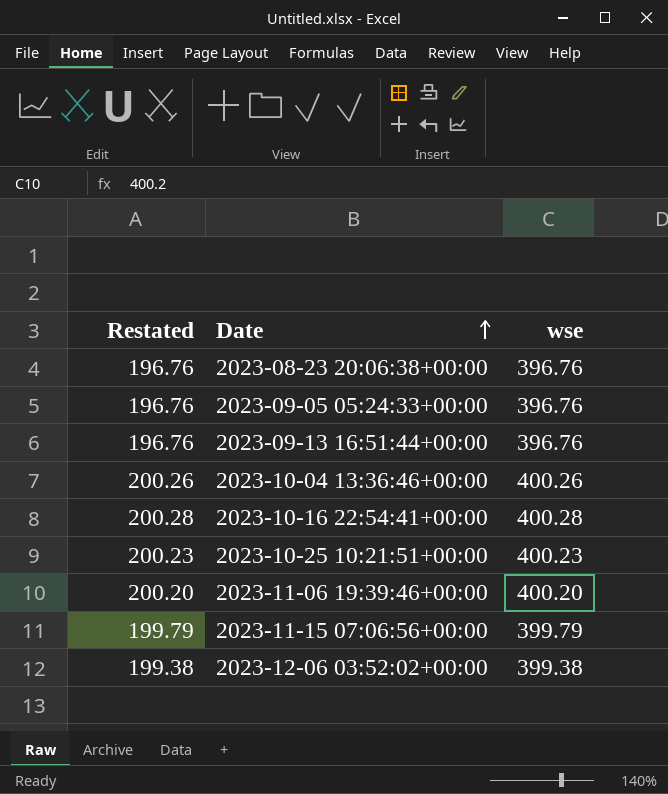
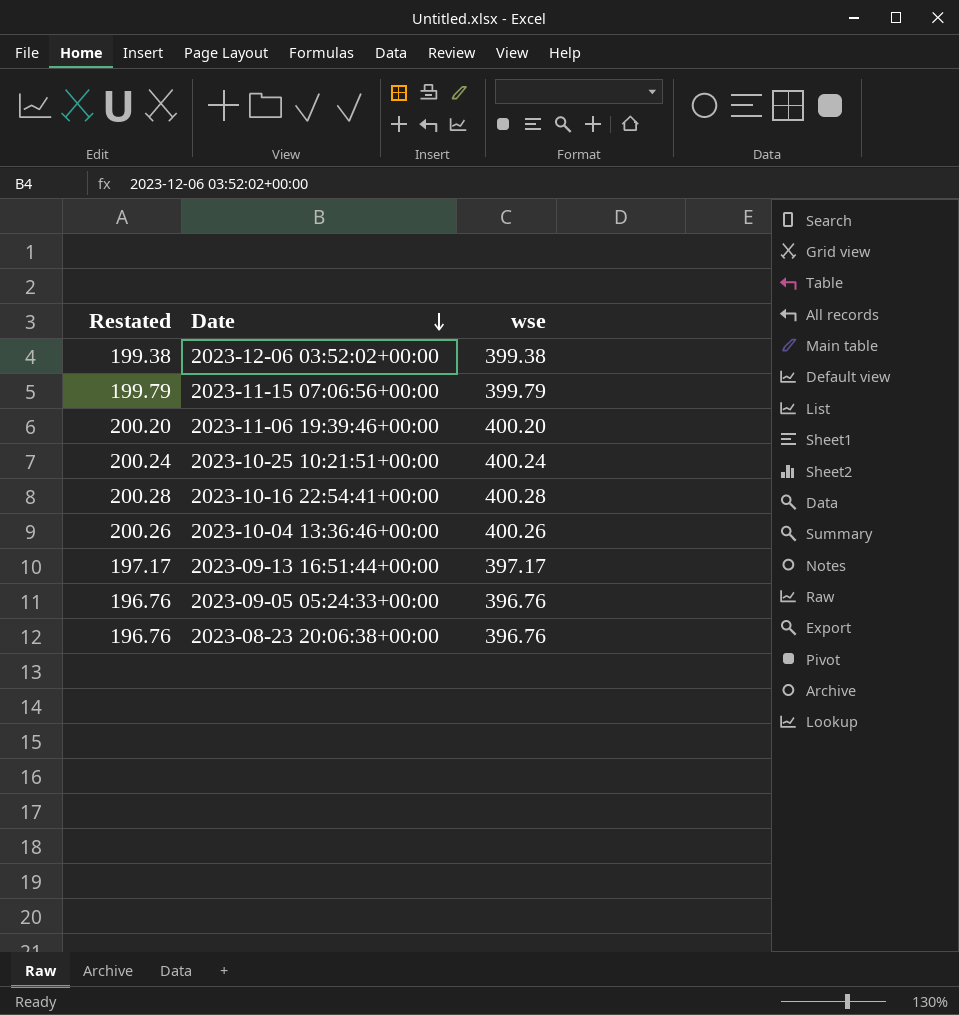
row order: Date ascending -> Date descending
2023-10-25 10:21:51+00:00 | Restated: 200.23 -> 200.24
2023-10-25 10:21:51+00:00 | wse: 400.23 -> 400.24
2023-09-13 16:51:44+00:00 | Restated: 196.76 -> 197.17
2023-09-13 16:51:44+00:00 | wse: 396.76 -> 397.17

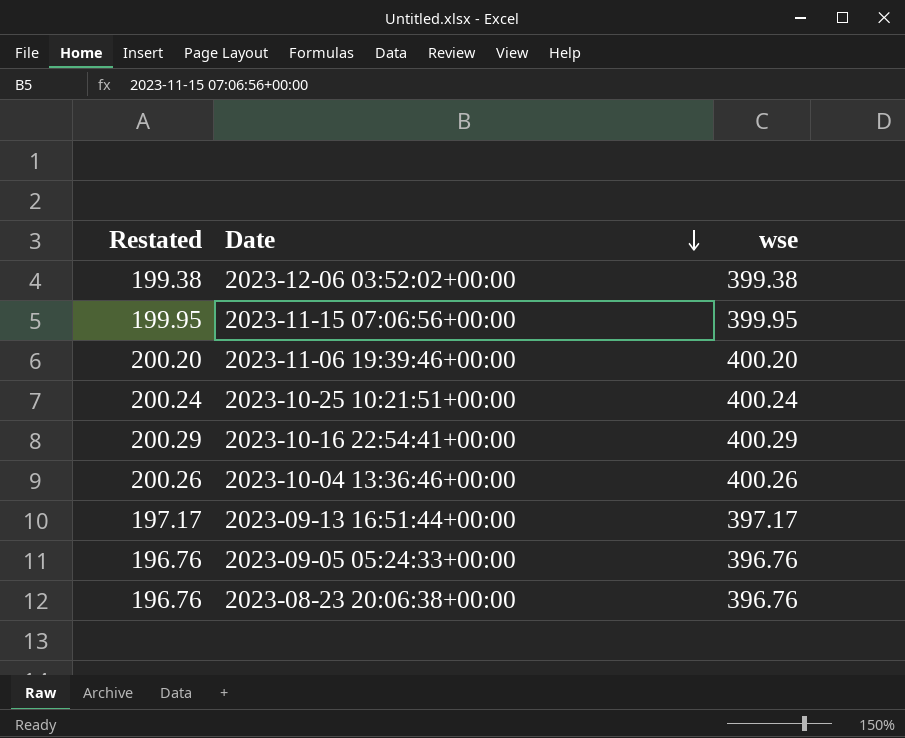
2023-11-15 07:06:56+00:00 | Restated: 199.79 -> 199.95
2023-11-15 07:06:56+00:00 | wse: 399.79 -> 399.95
2023-10-16 22:54:41+00:00 | Restated: 200.28 -> 200.29
2023-10-16 22:54:41+00:00 | wse: 400.28 -> 400.29

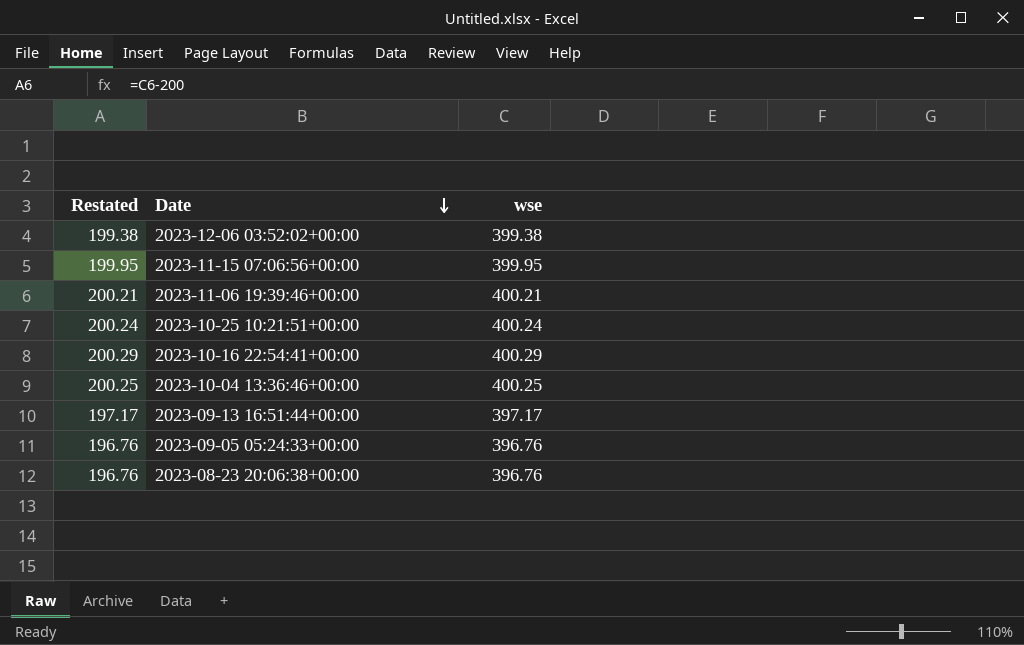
2023-11-06 19:39:46+00:00 | Restated: 200.20 -> 200.21
2023-11-06 19:39:46+00:00 | wse: 400.20 -> 400.21
2023-10-04 13:36:46+00:00 | Restated: 200.26 -> 200.25
2023-10-04 13:36:46+00:00 | wse: 400.26 -> 400.25

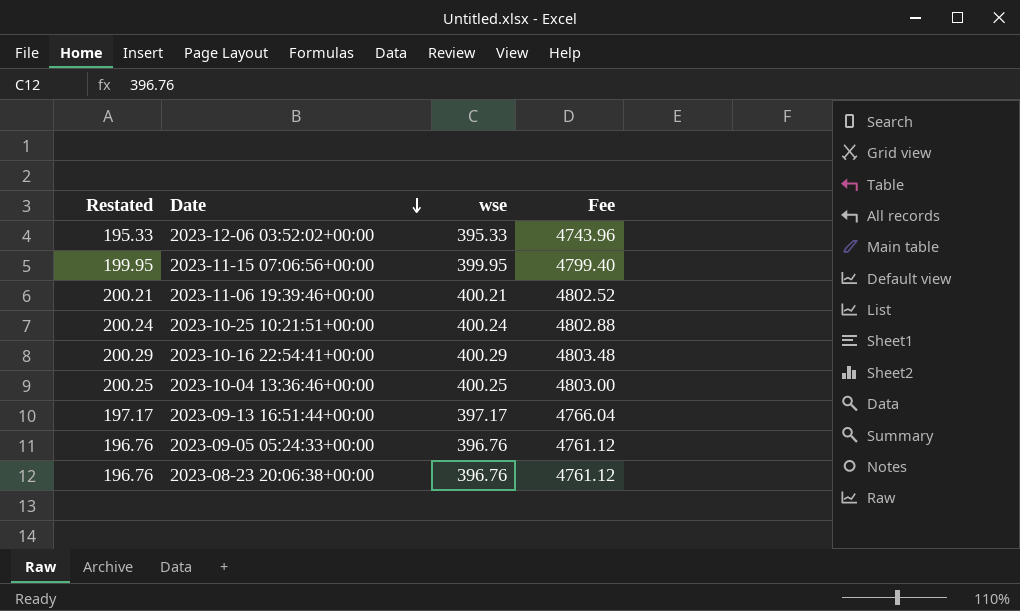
column Fee | formula: none -> [wse] * 12
2023-12-06 03:52:02+00:00 | Restated: 199.38 -> 195.33
2023-12-06 03:52:02+00:00 | wse: 399.38 -> 395.33

